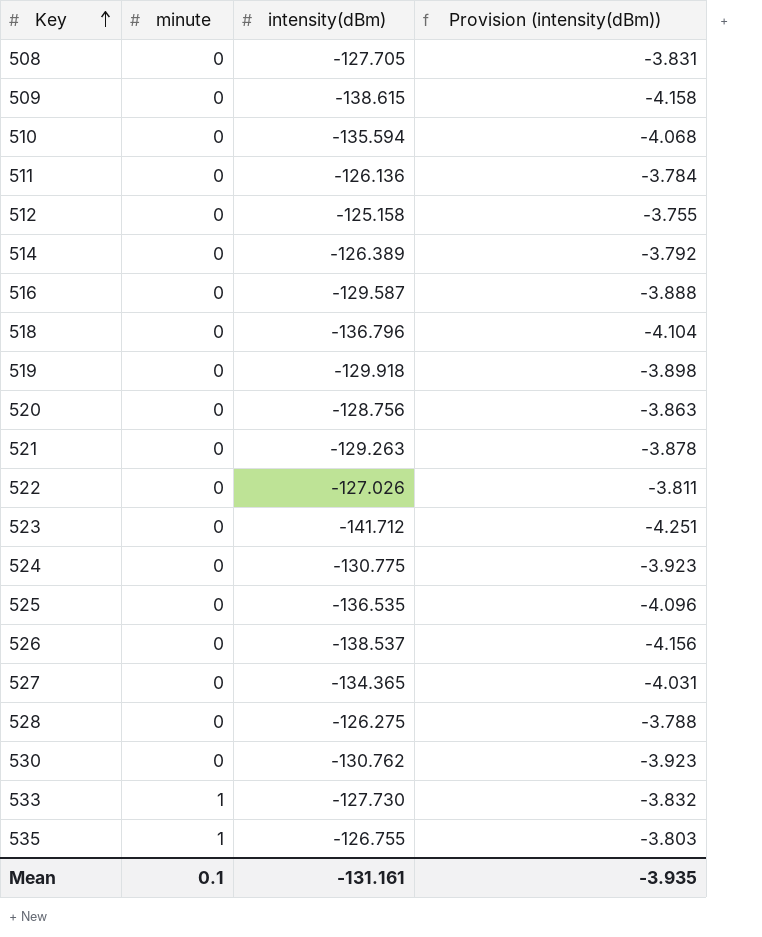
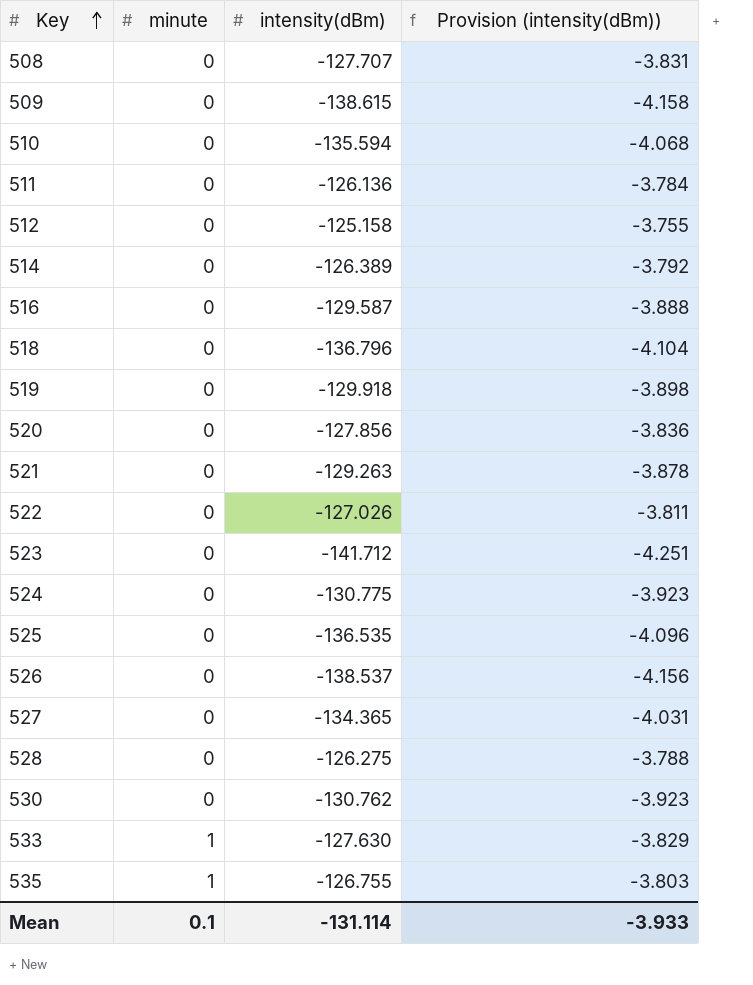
508 | intensity(dBm): -127.705 -> -127.707
520 | intensity(dBm): -128.756 -> -127.856
520 | Provision (intensity(dBm)): -3.863 -> -3.836
533 | intensity(dBm): -127.730 -> -127.630
533 | Provision (intensity(dBm)): -3.832 -> -3.829
Mean | intensity(dBm): -131.161 -> -131.114
Mean | Provision (intensity(dBm)): -3.935 -> -3.933

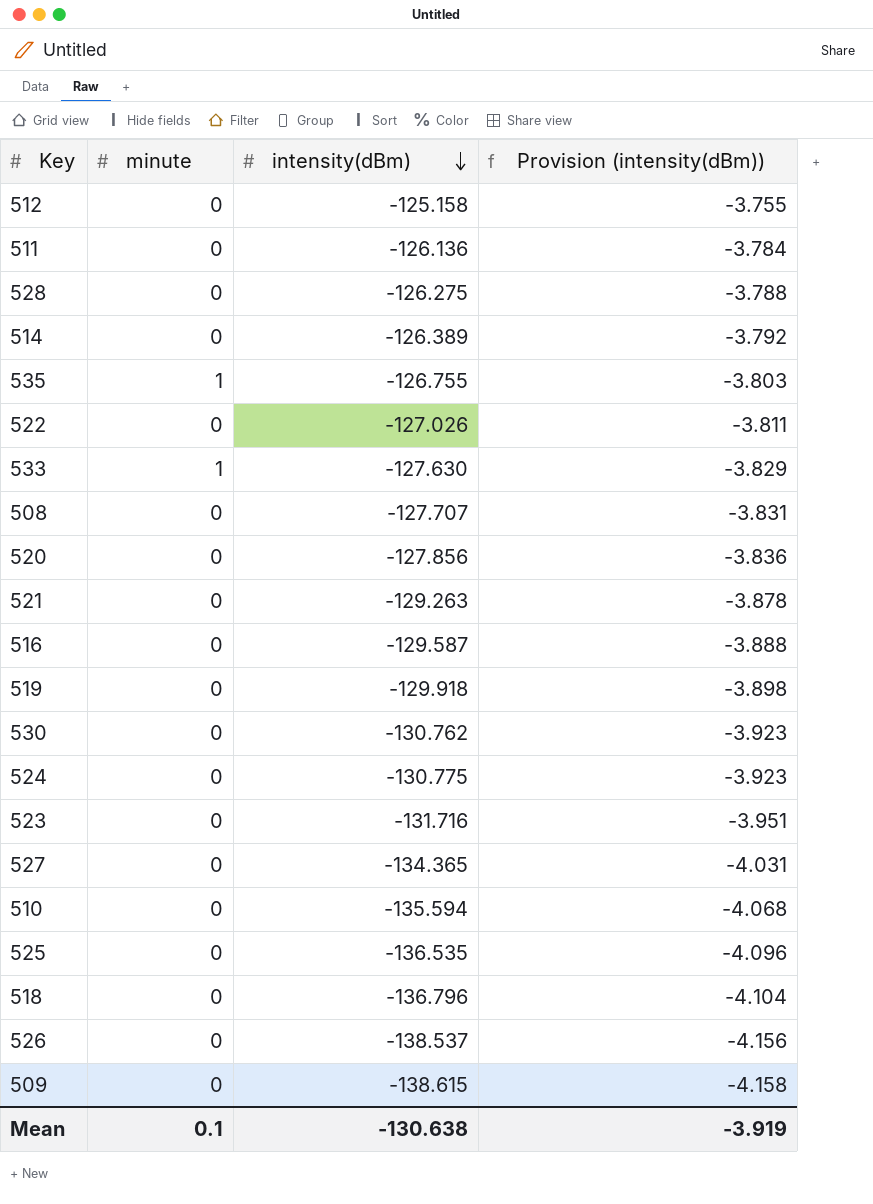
row order: Key ascending -> intensity(dBm) descending
523 | intensity(dBm): -141.712 -> -131.716
523 | Provision (intensity(dBm)): -4.251 -> -3.951
Mean | intensity(dBm): -131.114 -> -130.638
Mean | Provision (intensity(dBm)): -3.933 -> -3.919

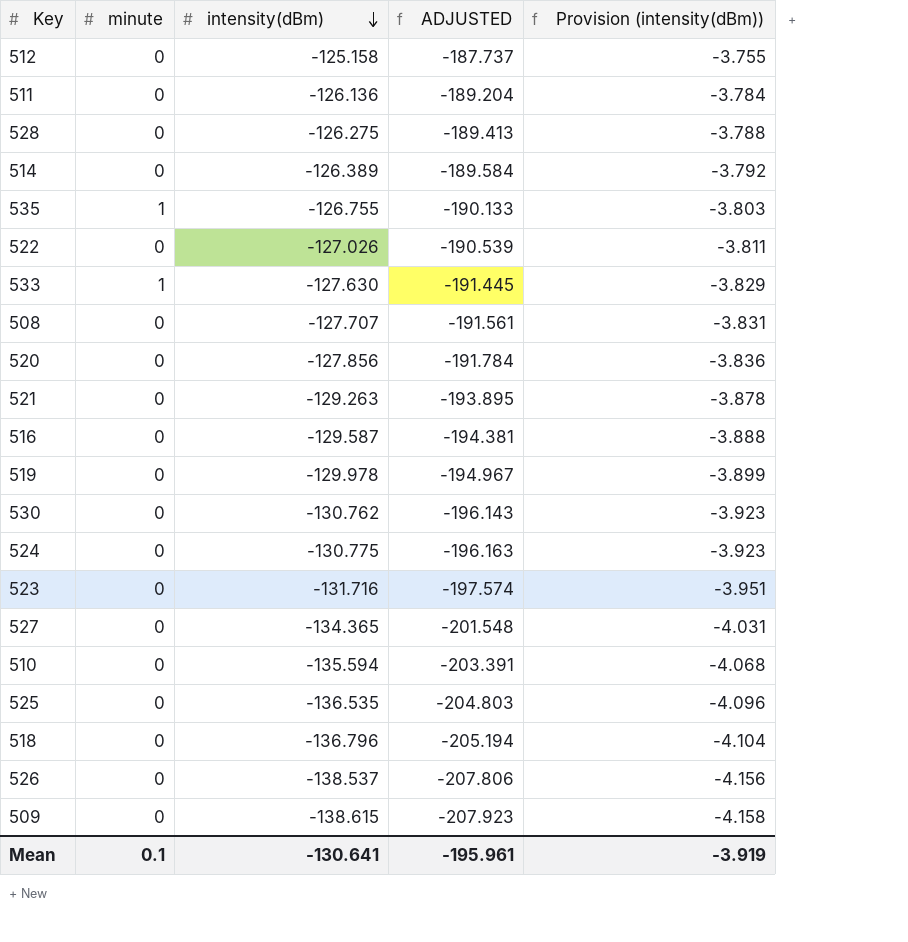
column ADJUSTED | formula: none -> [intensity(dBm)] * 1.5
519 | intensity(dBm): -129.918 -> -129.978
519 | Provision (intensity(dBm)): -3.898 -> -3.899
Mean | intensity(dBm): -130.638 -> -130.641

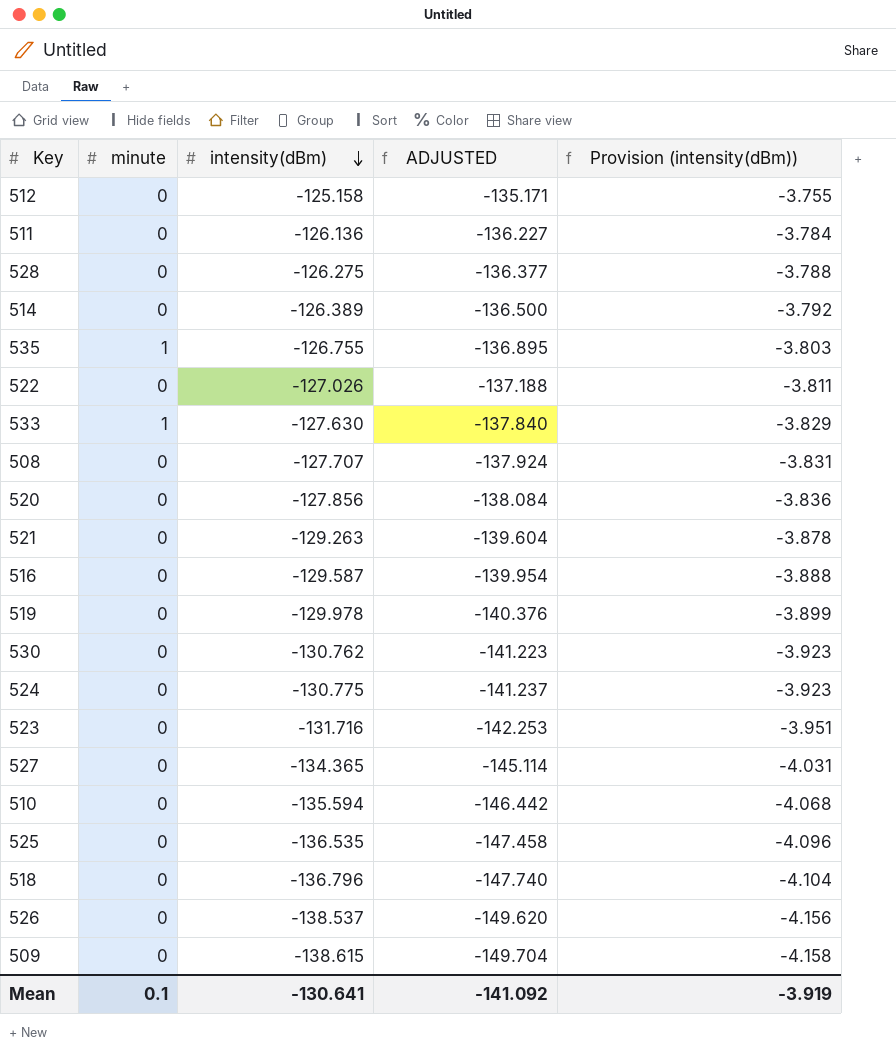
column ADJUSTED | formula: [intensity(dBm)] * 1.5 -> [intensity(dBm)] * 1.08
Mean | ADJUSTED: -195.961 -> -141.092

